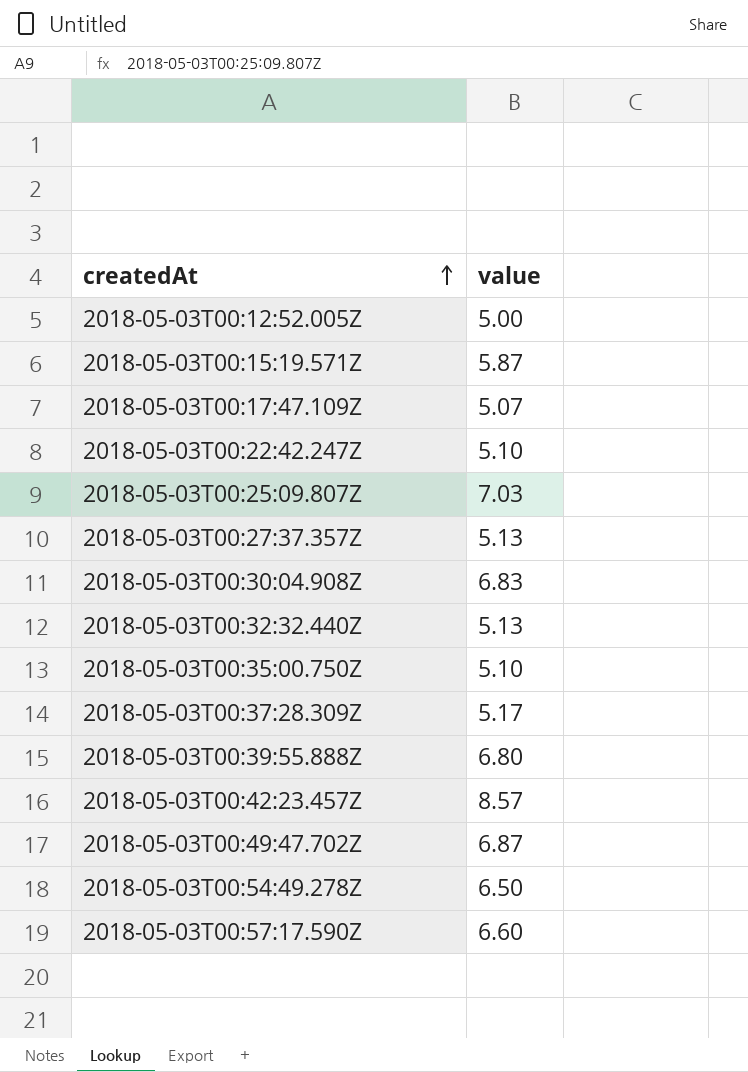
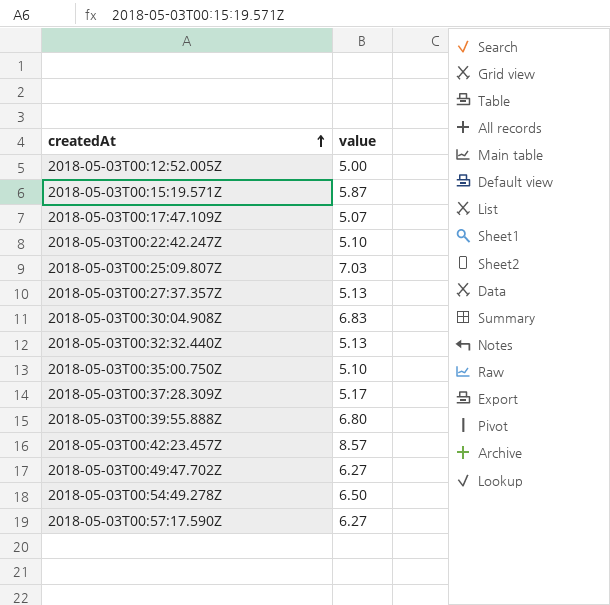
2018-05-03T00:49:47.702Z | value: 6.87 -> 6.27
2018-05-03T00:57:17.590Z | value: 6.60 -> 6.27

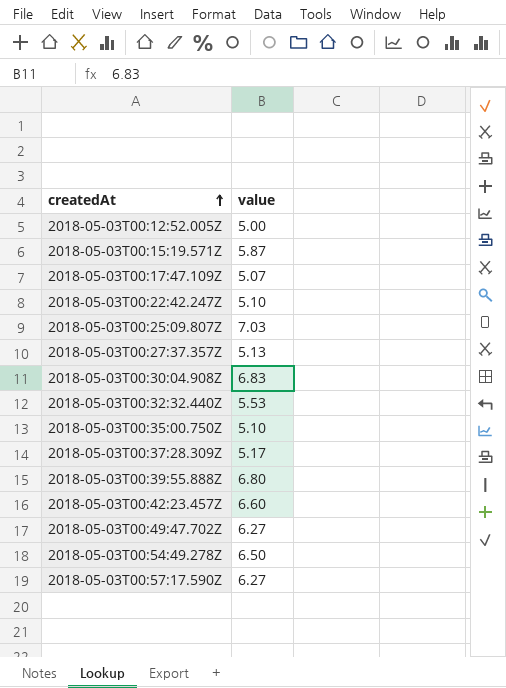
2018-05-03T00:32:32.440Z | value: 5.13 -> 5.53
2018-05-03T00:42:23.457Z | value: 8.57 -> 6.60

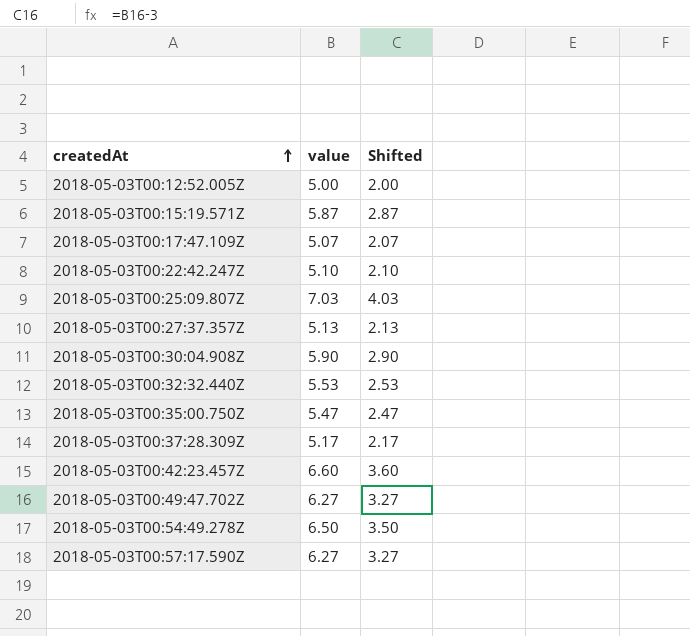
column Shifted | formula: none -> [value] - 3
row 2018-05-03T00:39:55.888Z: 6.80 -> none
2018-05-03T00:30:04.908Z | value: 6.83 -> 5.90
2018-05-03T00:35:00.750Z | value: 5.10 -> 5.47

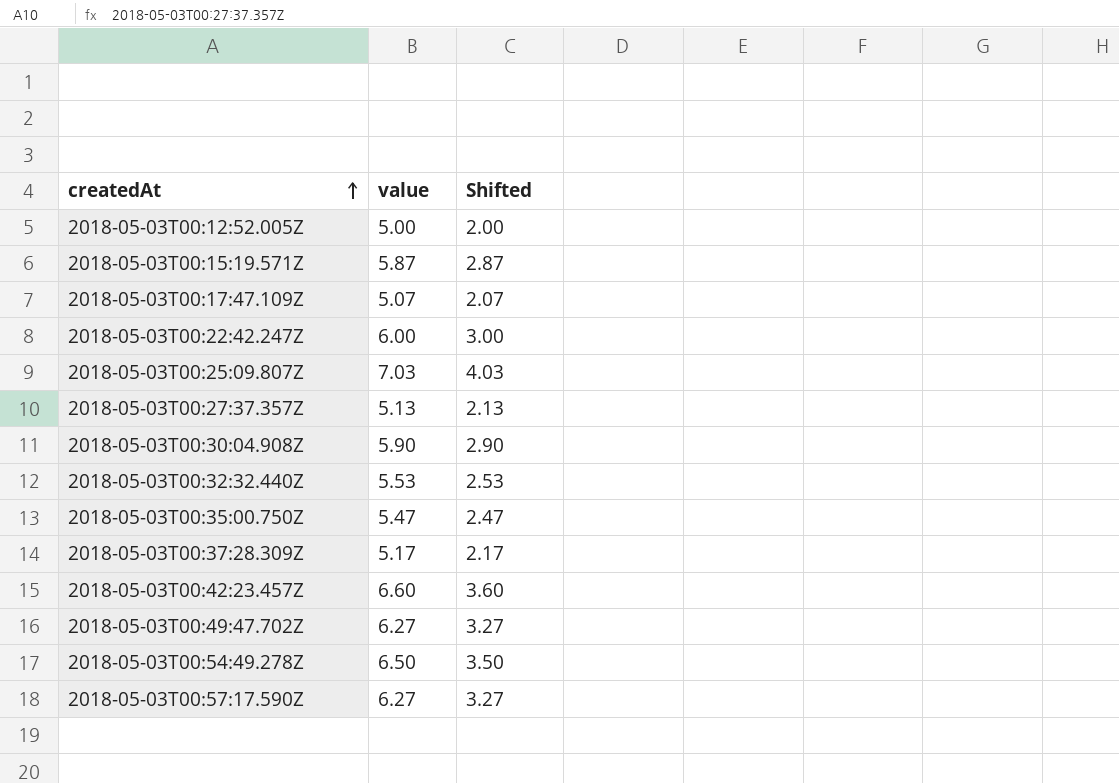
2018-05-03T00:22:42.247Z | value: 5.10 -> 6.00
2018-05-03T00:22:42.247Z | Shifted: 2.10 -> 3.00

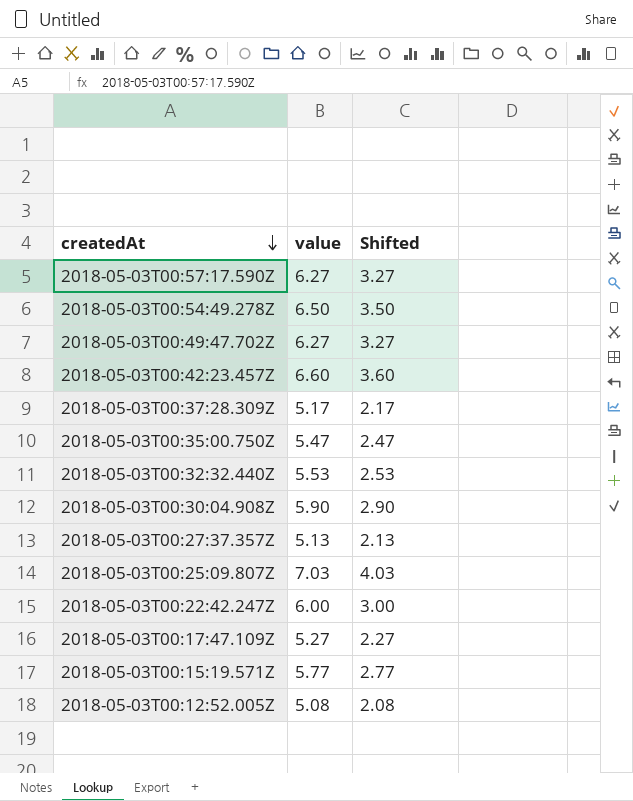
row order: createdAt ascending -> createdAt descending
2018-05-03T00:17:47.109Z | value: 5.07 -> 5.27
2018-05-03T00:17:47.109Z | Shifted: 2.07 -> 2.27
2018-05-03T00:15:19.571Z | value: 5.87 -> 5.77
2018-05-03T00:15:19.571Z | Shifted: 2.87 -> 2.77
2018-05-03T00:12:52.005Z | value: 5.00 -> 5.08
2018-05-03T00:12:52.005Z | Shifted: 2.00 -> 2.08

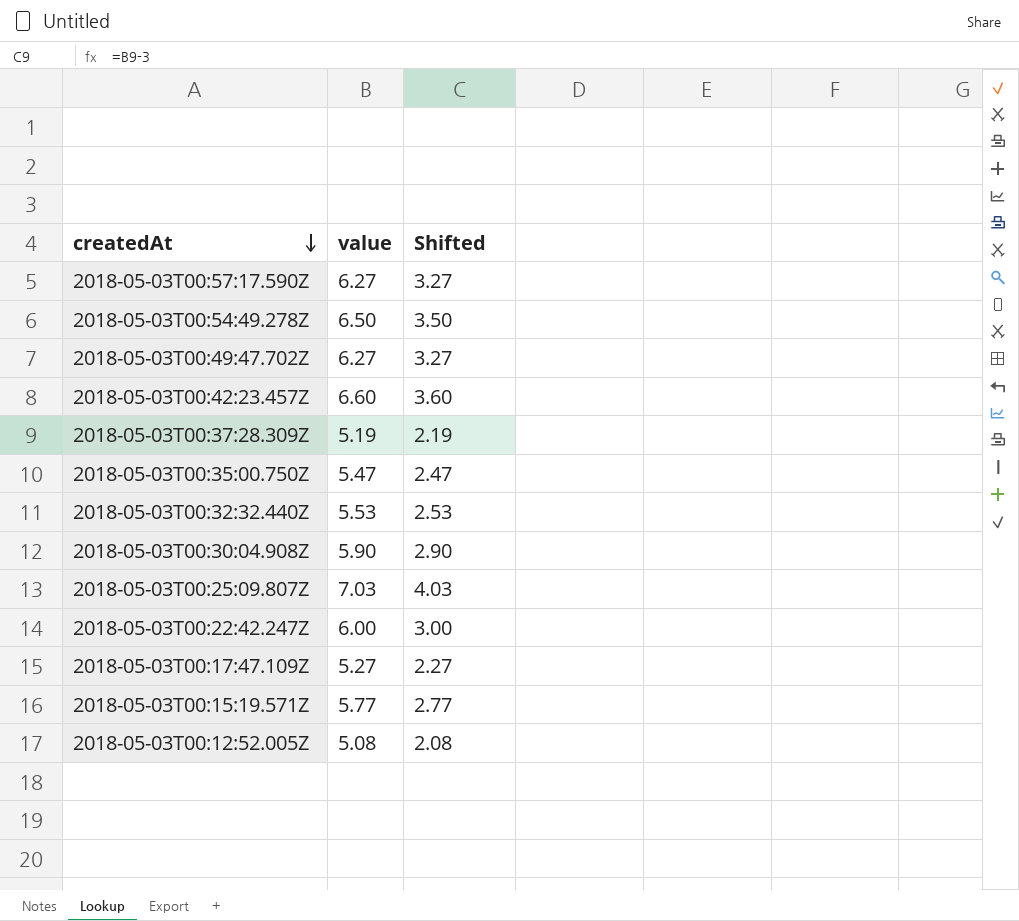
row 2018-05-03T00:27:37.357Z: 5.13 | 2.13 -> none
2018-05-03T00:37:28.309Z | value: 5.17 -> 5.19
2018-05-03T00:37:28.309Z | Shifted: 2.17 -> 2.19

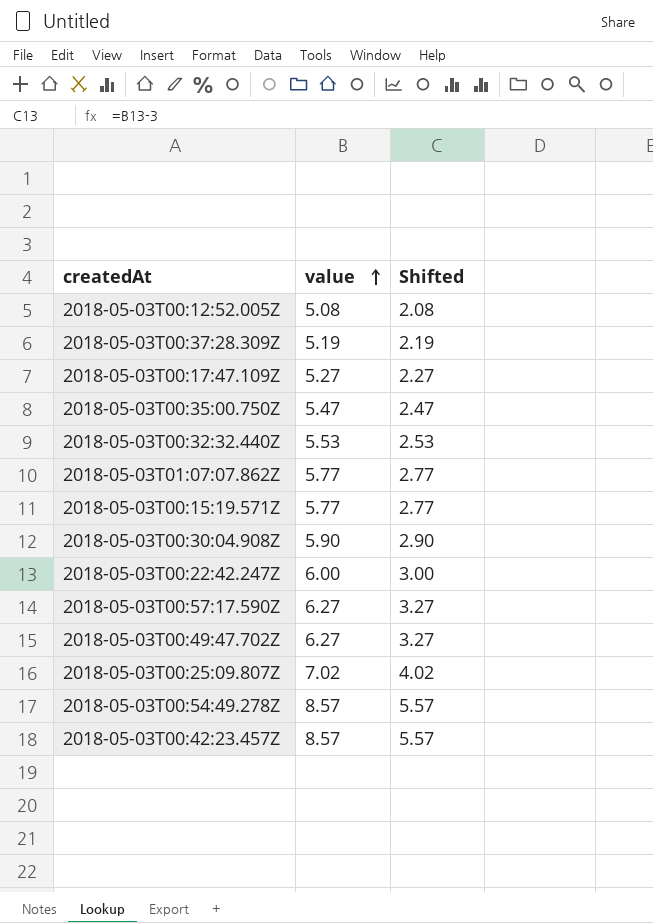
row order: createdAt descending -> value ascending
row 2018-05-03T01:07:07.862Z: none -> 5.77 | 2.77
2018-05-03T00:25:09.807Z | value: 7.03 -> 7.02
2018-05-03T00:25:09.807Z | Shifted: 4.03 -> 4.02
2018-05-03T00:54:49.278Z | value: 6.50 -> 8.57
2018-05-03T00:54:49.278Z | Shifted: 3.50 -> 5.57
2018-05-03T00:42:23.457Z | value: 6.60 -> 8.57
2018-05-03T00:42:23.457Z | Shifted: 3.60 -> 5.57

